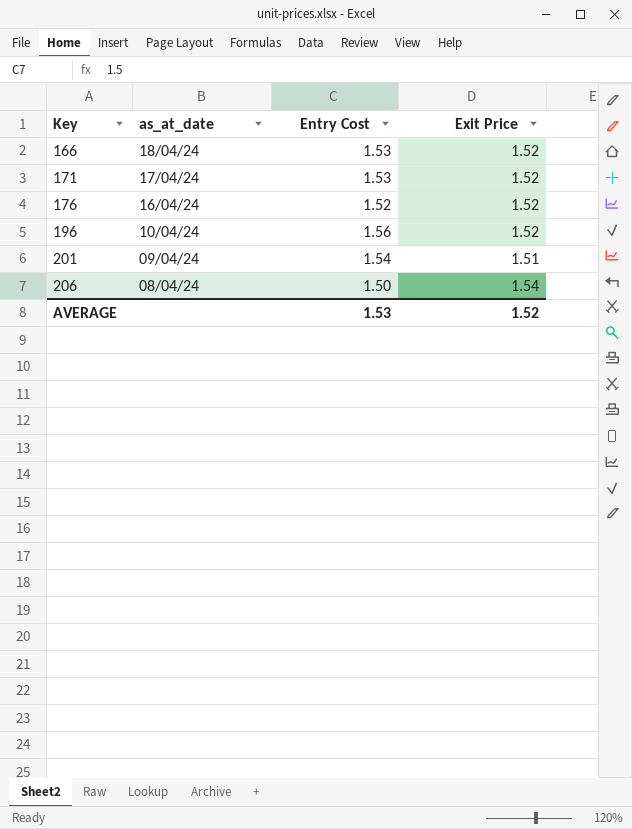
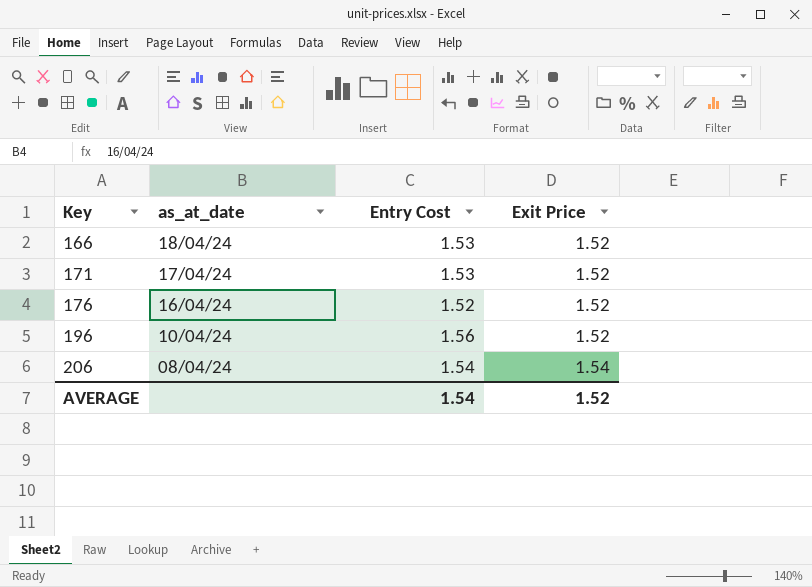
row 201: 09/04/24 | 1.54 | 1.51 -> none
206 | Entry Cost: 1.50 -> 1.54
AVERAGE | Entry Cost: 1.53 -> 1.54

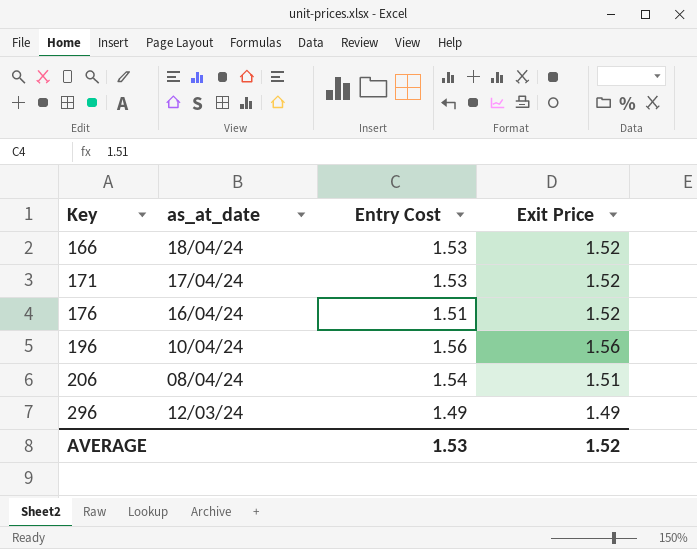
176 | Entry Cost: 1.52 -> 1.51
196 | Exit Price: 1.52 -> 1.56
206 | Exit Price: 1.54 -> 1.51
row 296: none -> 12/03/24 | 1.49 | 1.49
AVERAGE | Entry Cost: 1.54 -> 1.53

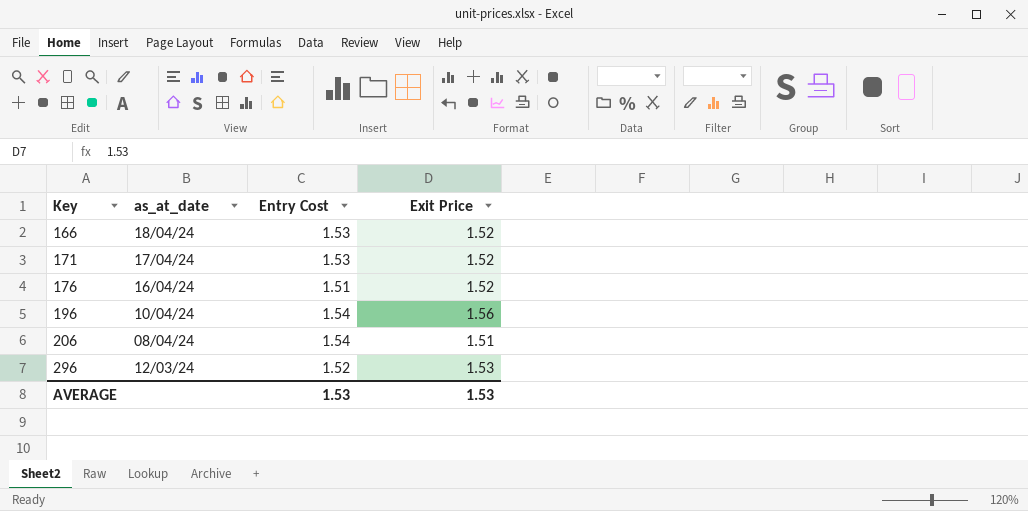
196 | Entry Cost: 1.56 -> 1.54
296 | Entry Cost: 1.49 -> 1.52
296 | Exit Price: 1.49 -> 1.53
AVERAGE | Exit Price: 1.52 -> 1.53

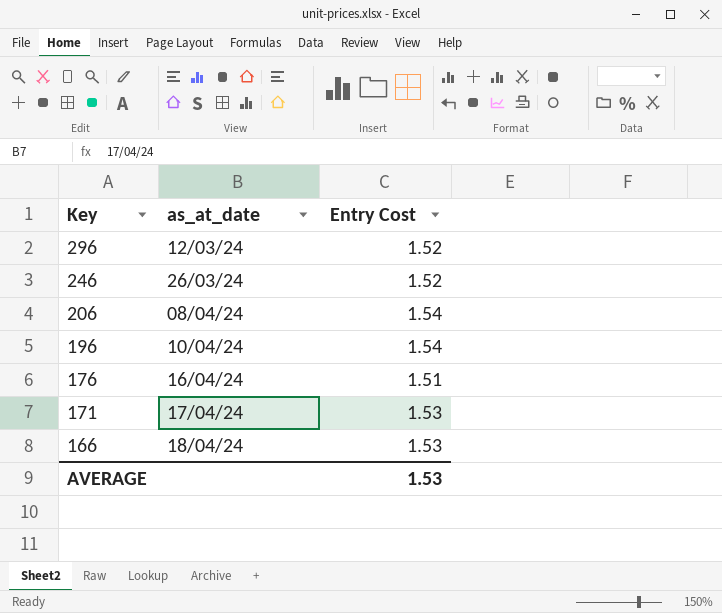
row order: Key ascending -> Key descending
column Exit Price | position: 4 -> none
row 246: none -> 26/03/24 | 1.52

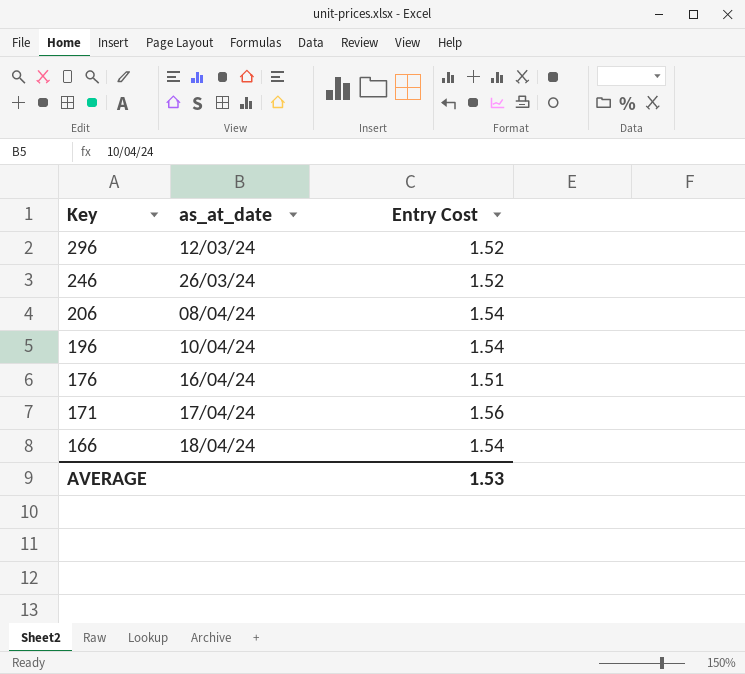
171 | Entry Cost: 1.53 -> 1.56
166 | Entry Cost: 1.53 -> 1.54

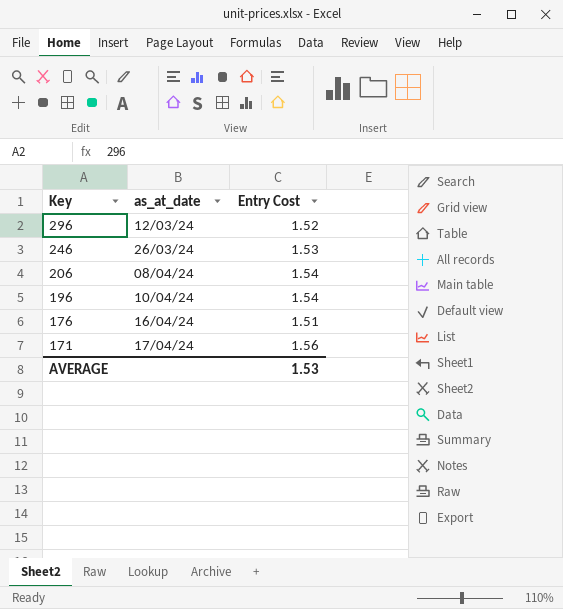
row 166: 18/04/24 | 1.54 -> none
246 | Entry Cost: 1.52 -> 1.53

